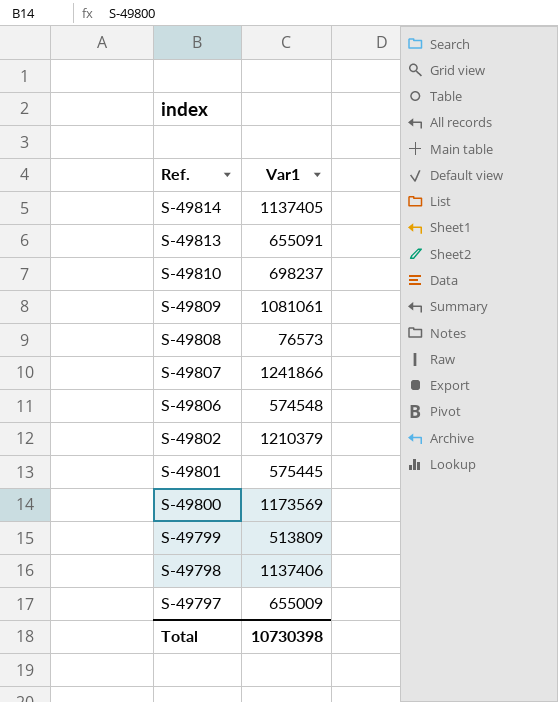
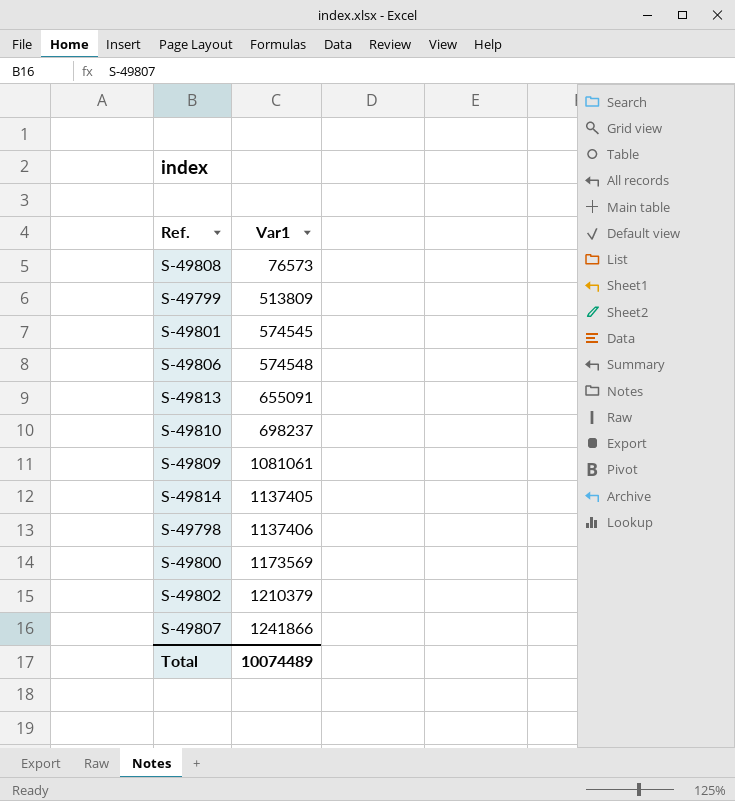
row order: Ref. descending -> Var1 ascending
row S-49797: 655009 -> none
S-49801 | Var1: 575445 -> 574545
Total | Var1: 10730398 -> 10074489

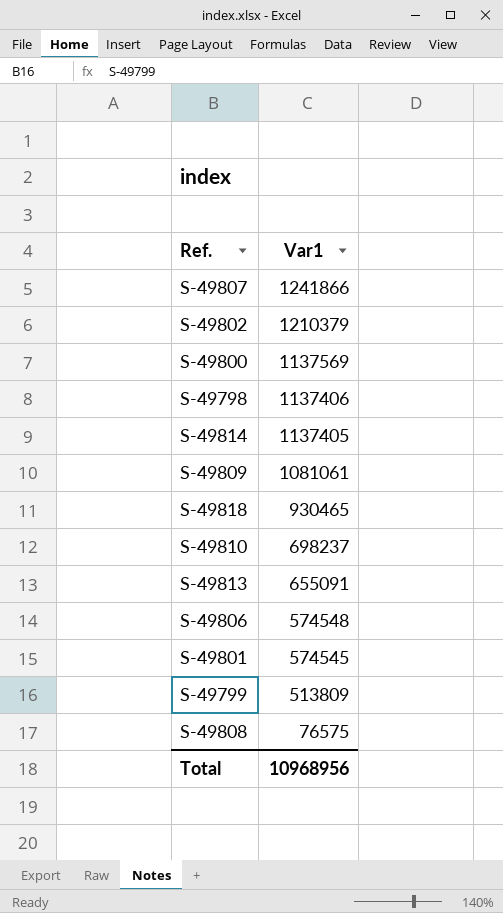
row order: Var1 ascending -> Var1 descending
S-49800 | Var1: 1173569 -> 1137569
row S-49818: none -> 930465
S-49808 | Var1: 76573 -> 76575
Total | Var1: 10074489 -> 10968956

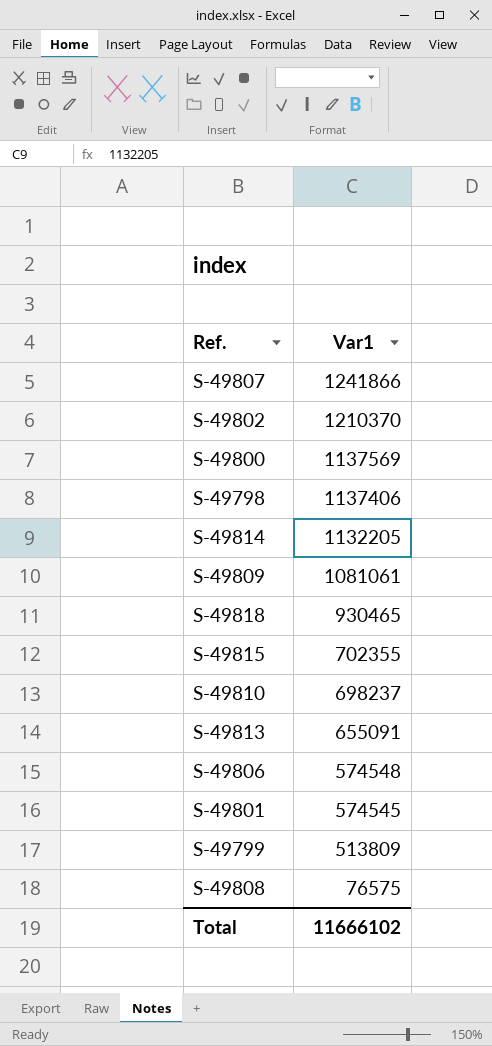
S-49802 | Var1: 1210379 -> 1210370
S-49814 | Var1: 1137405 -> 1132205
row S-49815: none -> 702355
Total | Var1: 10968956 -> 11666102

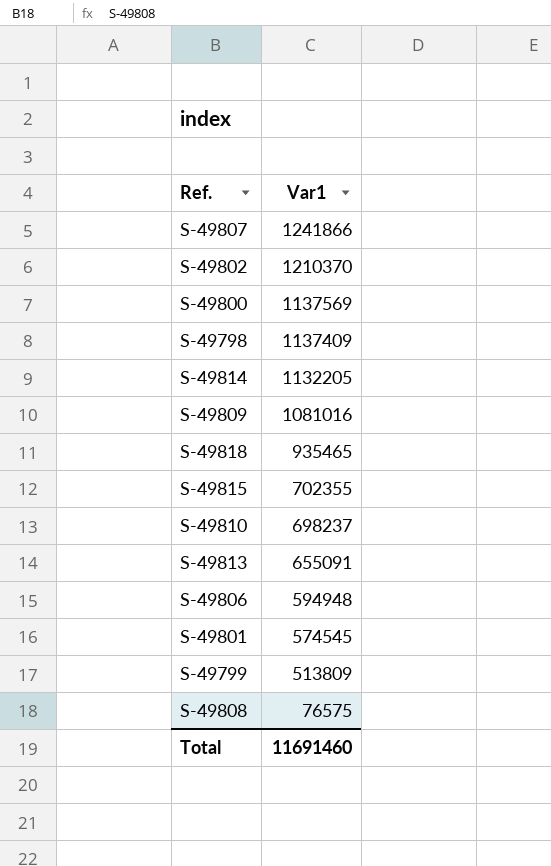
S-49798 | Var1: 1137406 -> 1137409
S-49809 | Var1: 1081061 -> 1081016
S-49818 | Var1: 930465 -> 935465
S-49806 | Var1: 574548 -> 594948
Total | Var1: 11666102 -> 11691460

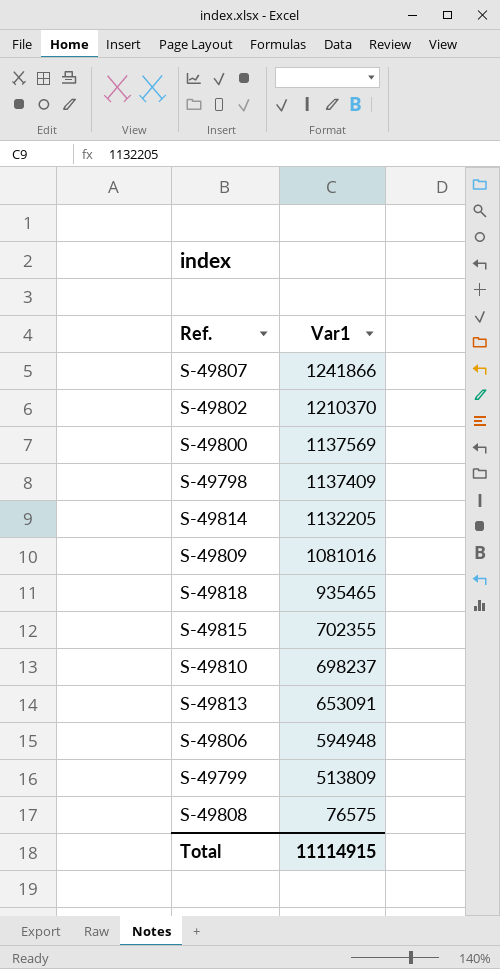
row S-49801: 574545 -> none
S-49813 | Var1: 655091 -> 653091
Total | Var1: 11691460 -> 11114915

